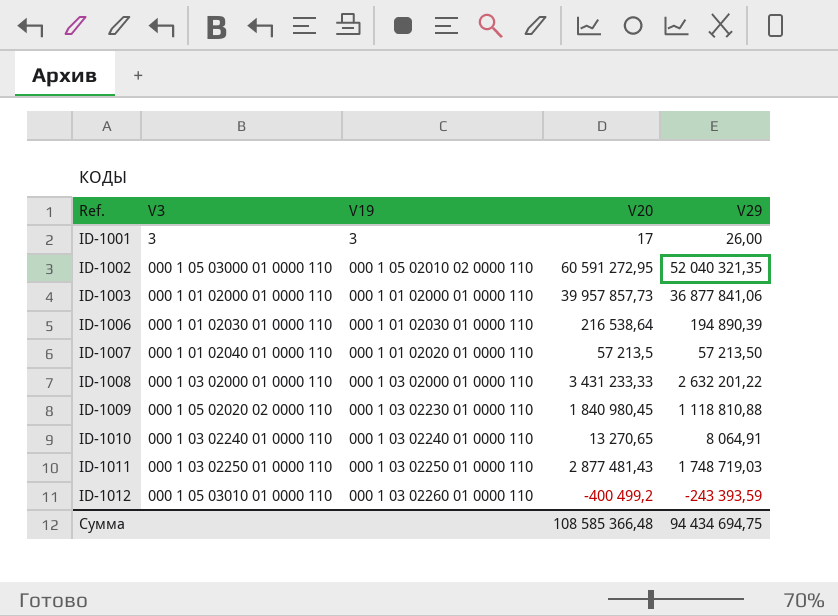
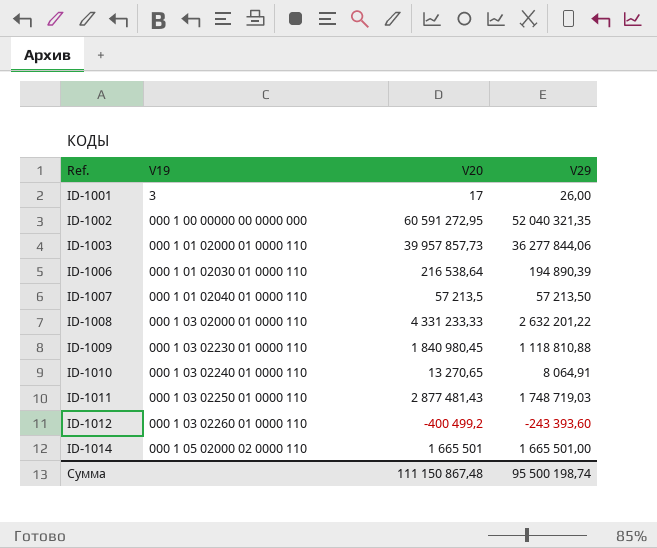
column V3 | position: 2 -> none
ID-1002 | V19: 000 1 05 02010 02 0000 110 -> 000 1 00 00000 00 0000 000
ID-1003 | V29: 36 877 841,06 -> 36 277 844,06
ID-1007 | V19: 000 1 01 02020 01 0000 110 -> 000 1 01 02040 01 0000 110
ID-1008 | V20: 3 431 233,33 -> 4 331 233,33
ID-1012 | V29: -243 393,59 -> -243 393,60
row ID-1014: none -> 000 1 05 02000 02 0000 110 | 1 665 501 | 1 665 501,00
Сумма | V20: 108 585 366,48 -> 111 150 867,48
Сумма | V29: 94 434 694,75 -> 95 500 198,74

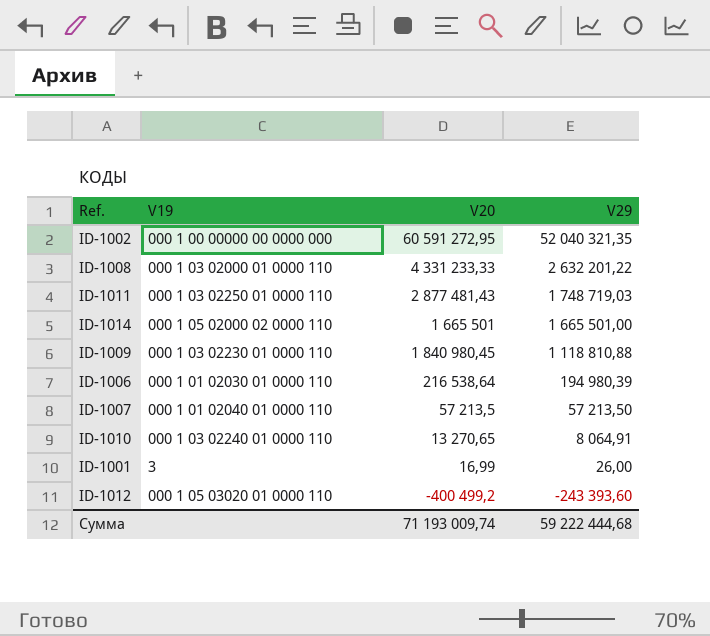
row order: Ref. ascending -> V29 descending
row ID-1003: 000 1 01 02000 01 0000 110 | 39 957 857,73 | 36 277 844,06 -> none
ID-1006 | V29: 194 890,39 -> 194 980,39
ID-1001 | V20: 17 -> 16,99
ID-1012 | V19: 000 1 03 02260 01 0000 110 -> 000 1 05 03020 01 0000 110
Сумма | V20: 111 150 867,48 -> 71 193 009,74
Сумма | V29: 95 500 198,74 -> 59 222 444,68

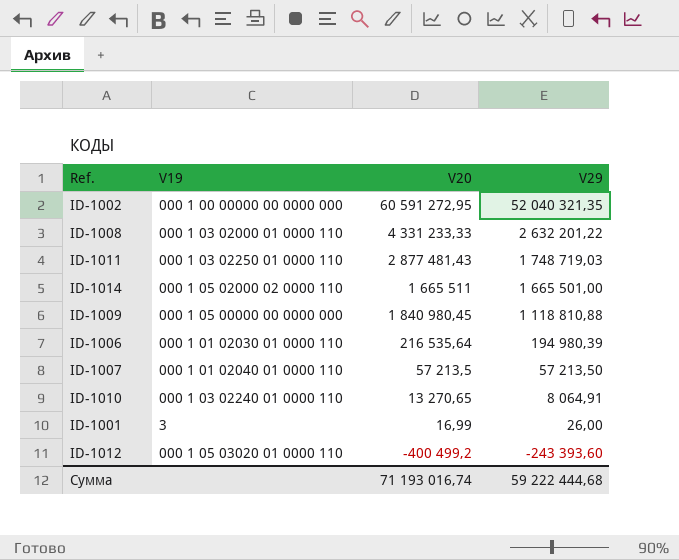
ID-1014 | V20: 1 665 501 -> 1 665 511
ID-1009 | V19: 000 1 03 02230 01 0000 110 -> 000 1 05 00000 00 0000 000
ID-1006 | V20: 216 538,64 -> 216 535,64
Сумма | V20: 71 193 009,74 -> 71 193 016,74

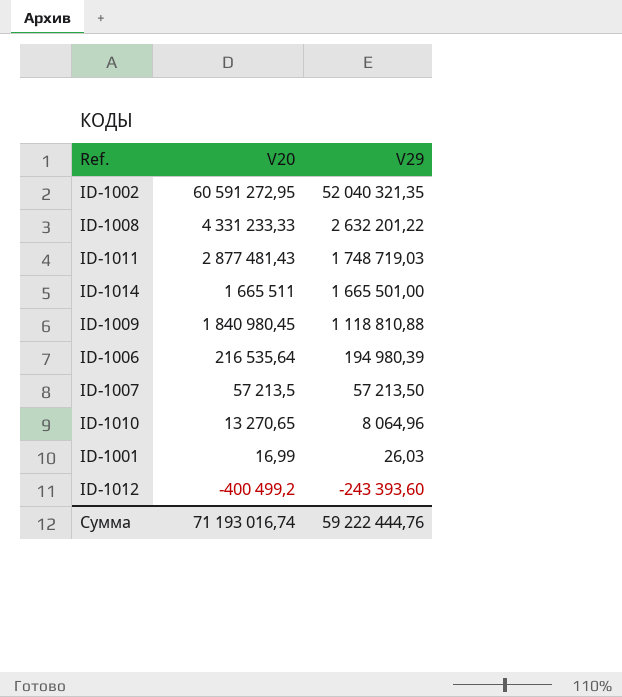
column V19 | position: 2 -> none
ID-1010 | V29: 8 064,91 -> 8 064,96
ID-1001 | V29: 26,00 -> 26,03
Сумма | V29: 59 222 444,68 -> 59 222 444,76

